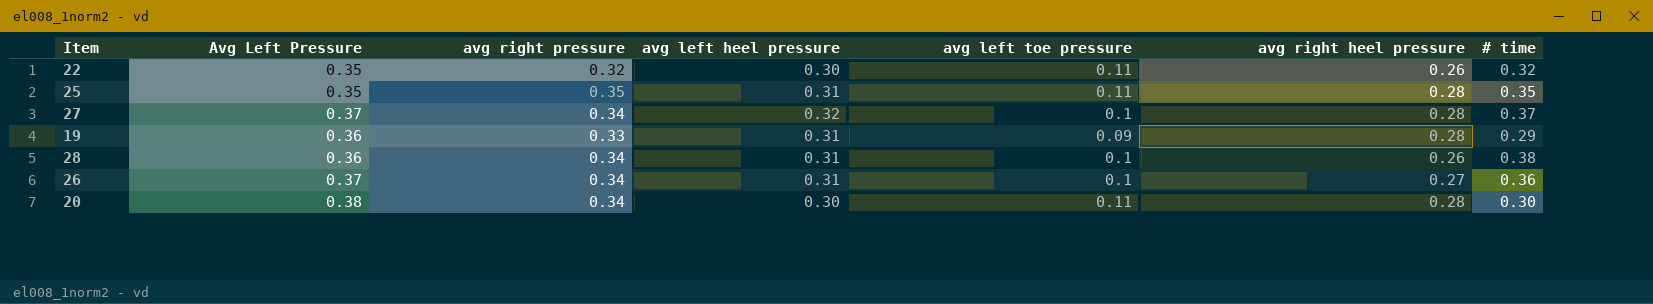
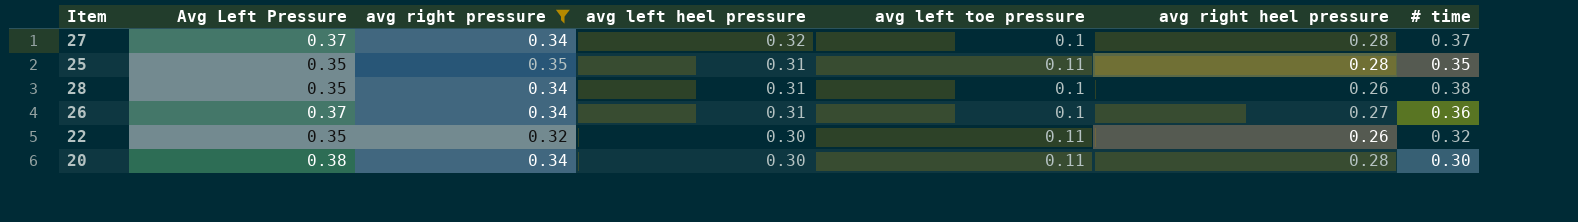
filter: none -> avg right pressure != 0.33
row order: none -> avg left heel pressure descending
28 | Avg Left Pressure: 0.36 -> 0.35

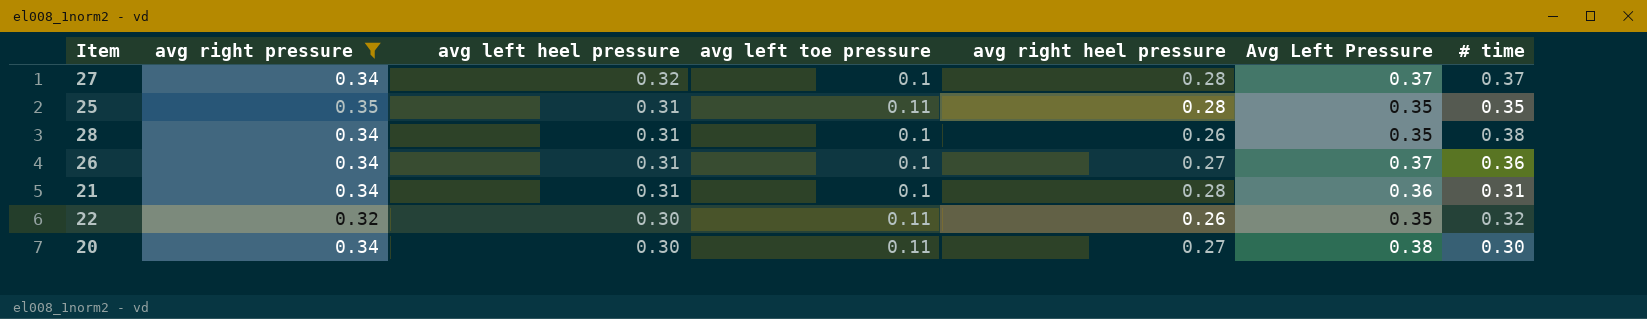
column Avg Left Pressure | position: 2 -> 6
row 21: none -> 0.34 | 0.31 | 0.1 | 0.28 | 0.36 | 0.31
20 | avg right heel pressure: 0.28 -> 0.27

